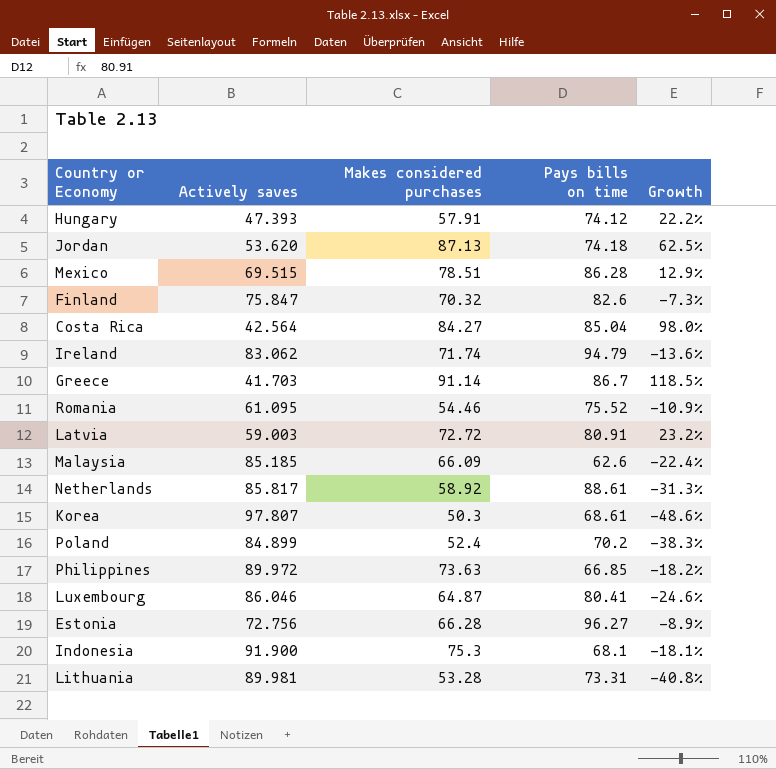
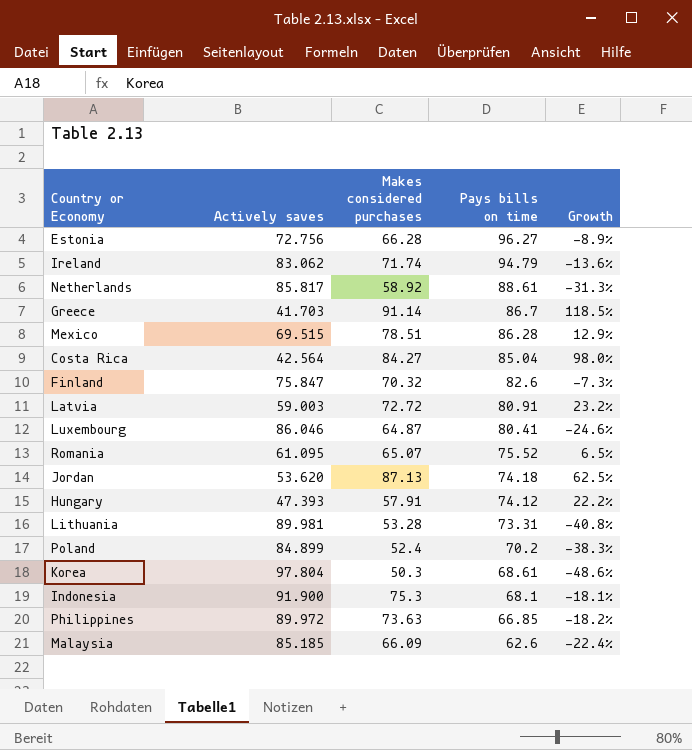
row order: none -> Pays bills on time descending
Romania | Makes considered purchases: 54.46 -> 65.07
Romania | Growth: -10.9% -> 6.5%
Korea | Actively saves: 97.807 -> 97.804

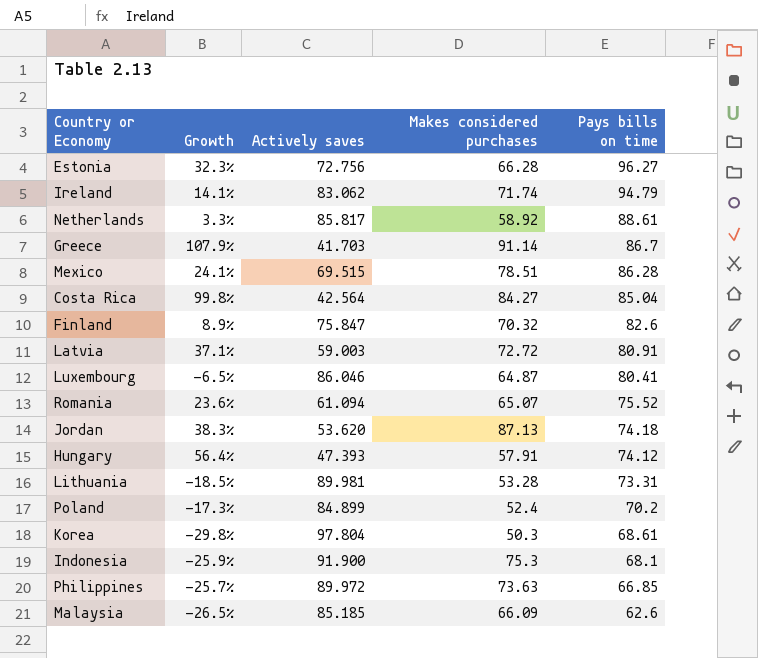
column Growth | formula: ([Makes considered purchases] - [Actively saves]) / [Actively saves] -> ([Pays bills on time] - [Actively saves]) / [Actively saves]
column Growth | position: 5 -> 2
Romania | Actively saves: 61.095 -> 61.094

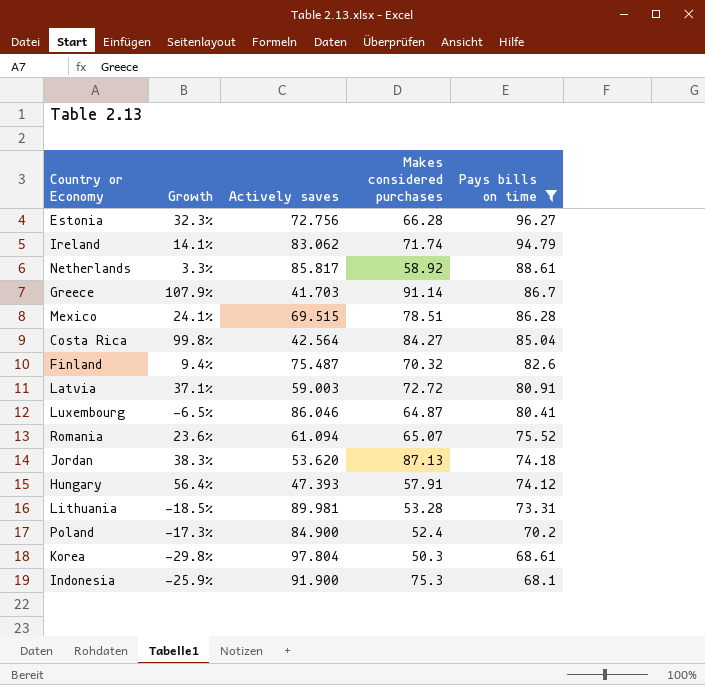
filter: none -> Pays bills on time >= 68.1
Finland | Growth: 8.9% -> 9.4%
Finland | Actively saves: 75.847 -> 75.487
Poland | Actively saves: 84.899 -> 84.900

